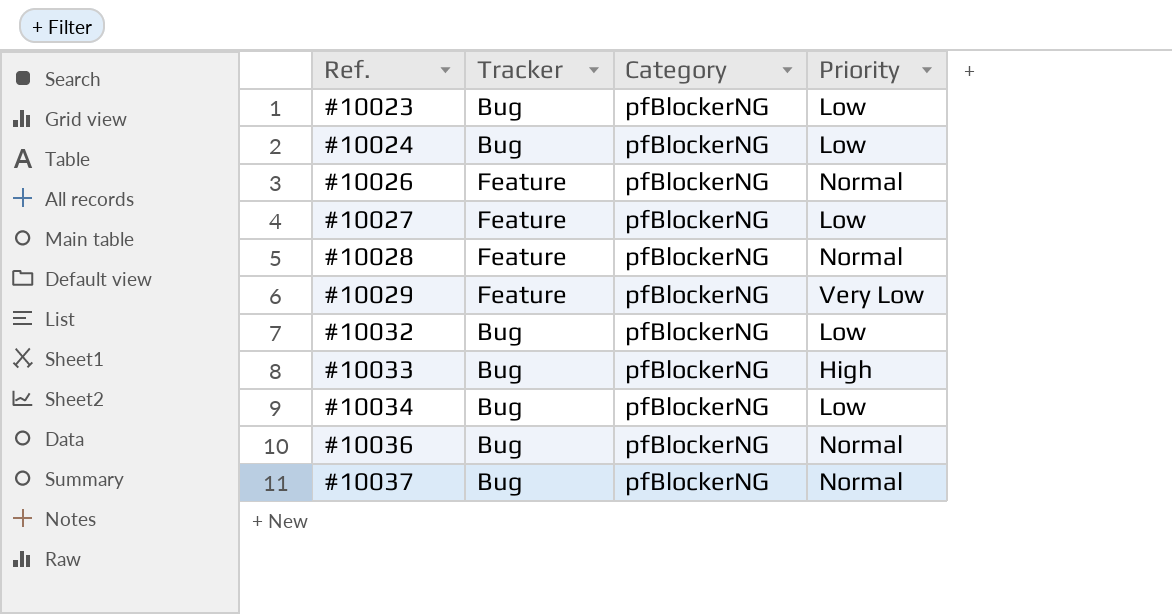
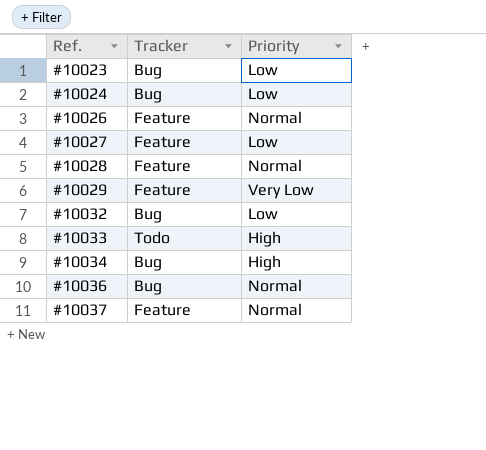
column Category | position: 3 -> none
#10033 | Tracker: Bug -> Todo
#10034 | Priority: Low -> High
#10037 | Tracker: Bug -> Feature

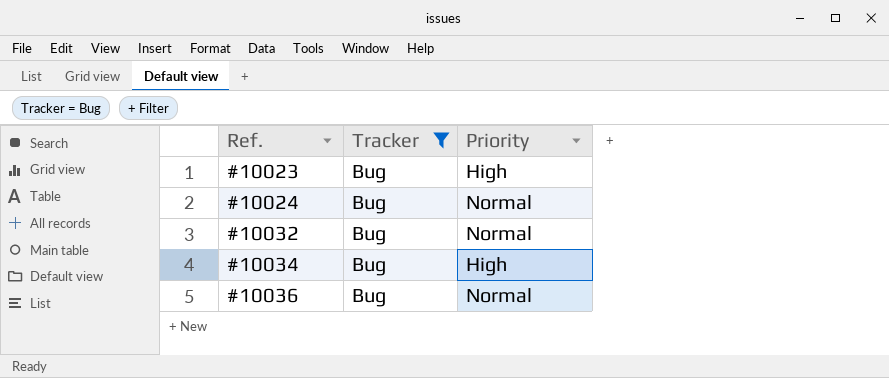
filter: none -> Tracker = Bug
#10023 | Priority: Low -> High
#10024 | Priority: Low -> Normal
#10032 | Priority: Low -> Normal

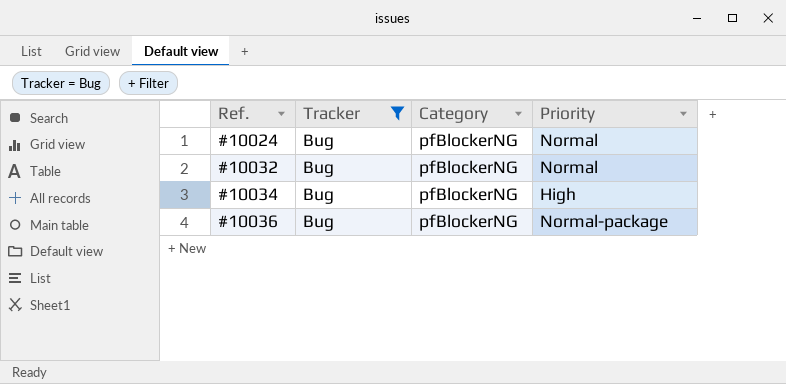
column Category | position: none -> 3
row #10023: Bug | High -> none
#10036 | Priority: Normal -> Normal-package

